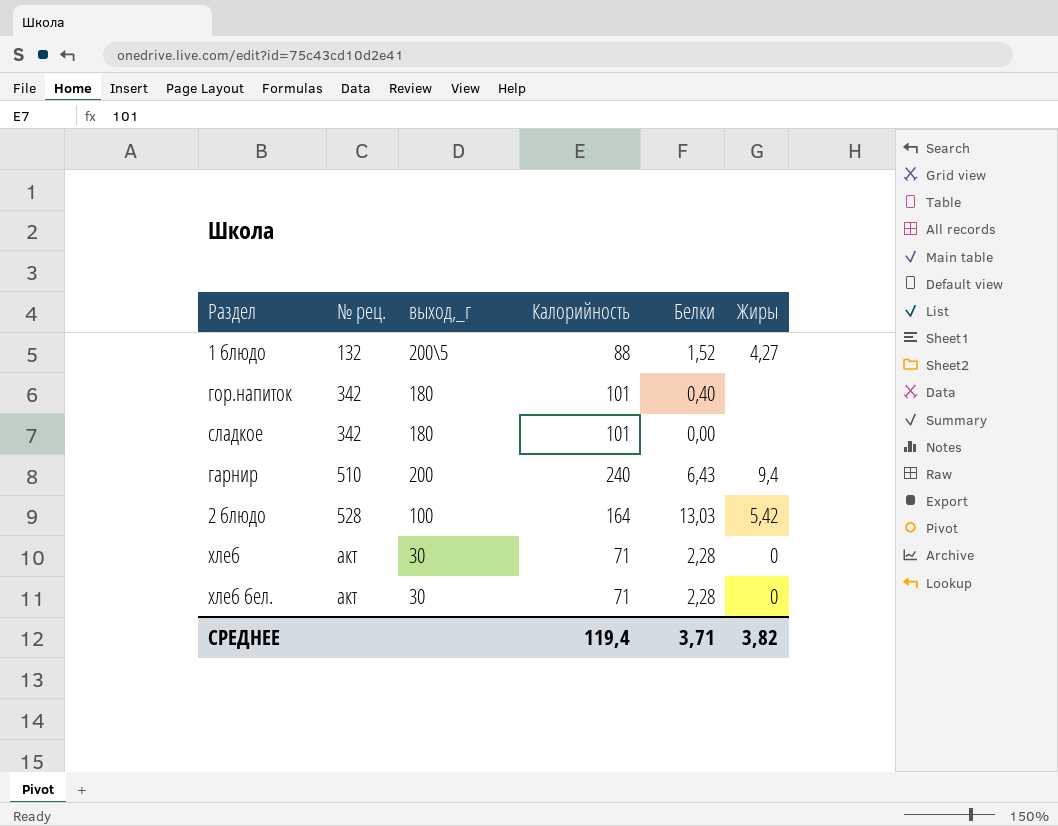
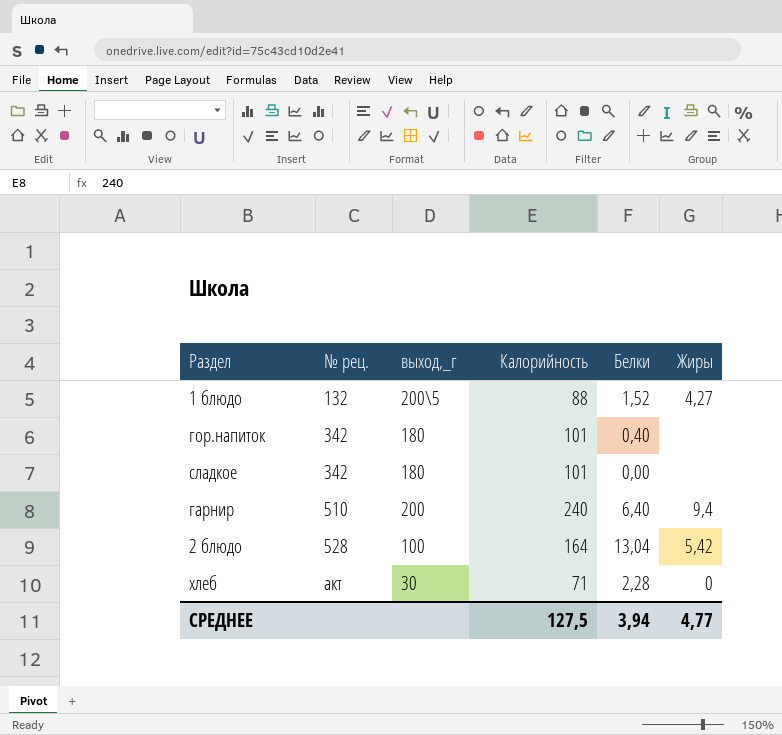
row хлеб бел.: акт | 30 | 71 | 2,28 | 0 -> none
гарнир | Белки: 6,43 -> 6,40
2 блюдо | Белки: 13,03 -> 13,04
СРЕДНЕЕ | Калорийность: 119,4 -> 127,5
СРЕДНЕЕ | Белки: 3,71 -> 3,94
СРЕДНЕЕ | Жиры: 3,82 -> 4,77

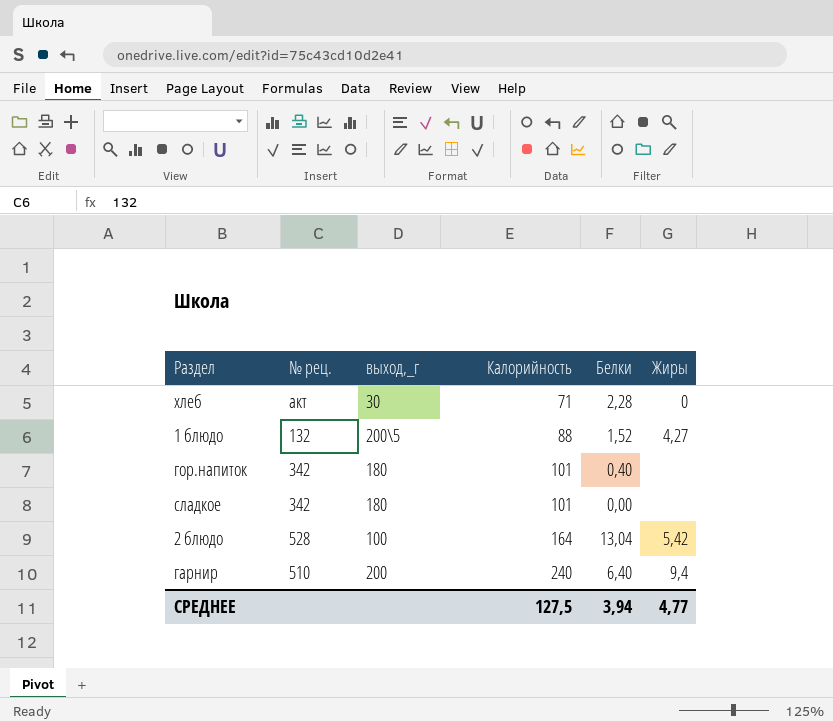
row order: № рец. ascending -> Калорийность ascending

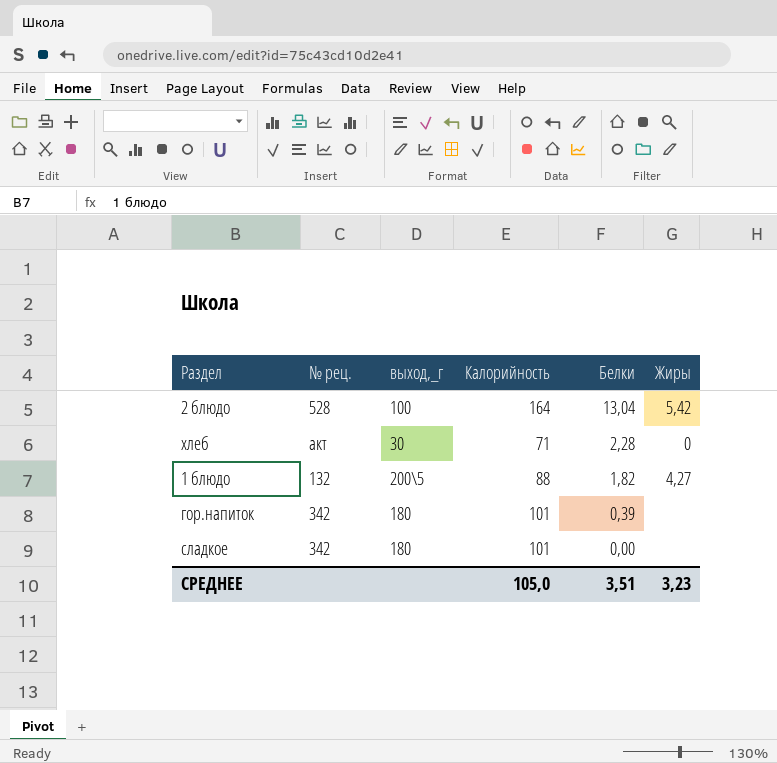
row order: Калорийность ascending -> Белки descending
row гарнир: 510 | 200 | 240 | 6,40 | 9,4 -> none
1 блюдо | Белки: 1,52 -> 1,82
гор.напиток | Белки: 0,40 -> 0,39
СРЕДНЕЕ | Калорийность: 127,5 -> 105,0
СРЕДНЕЕ | Белки: 3,94 -> 3,51
СРЕДНЕЕ | Жиры: 4,77 -> 3,23

